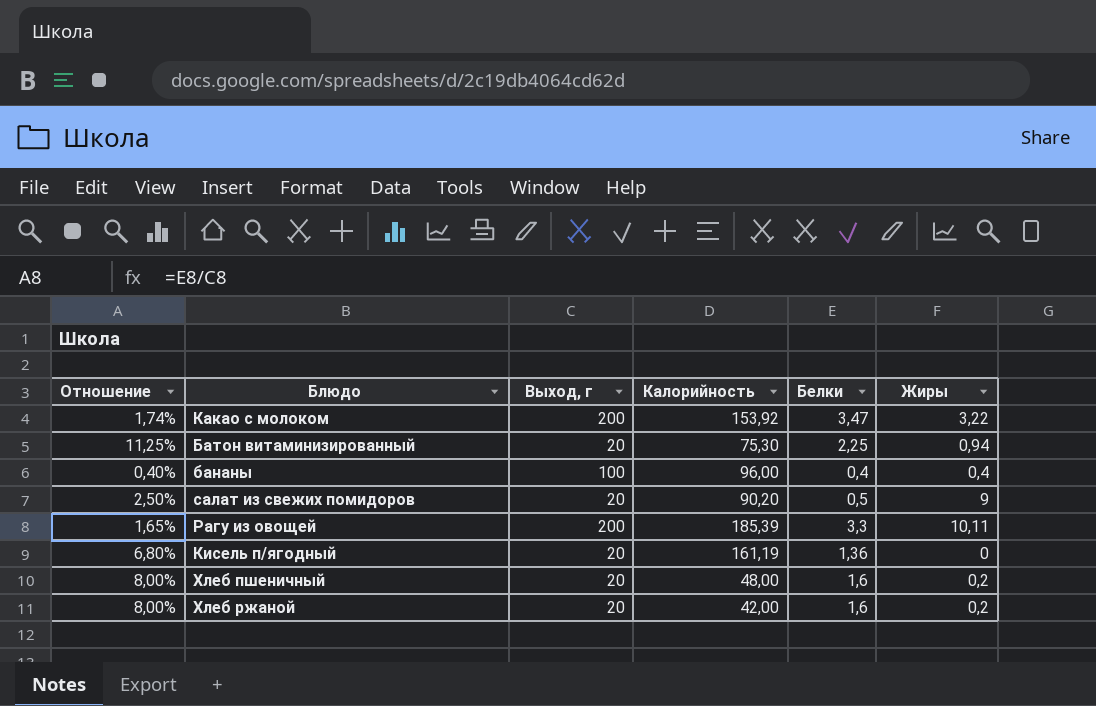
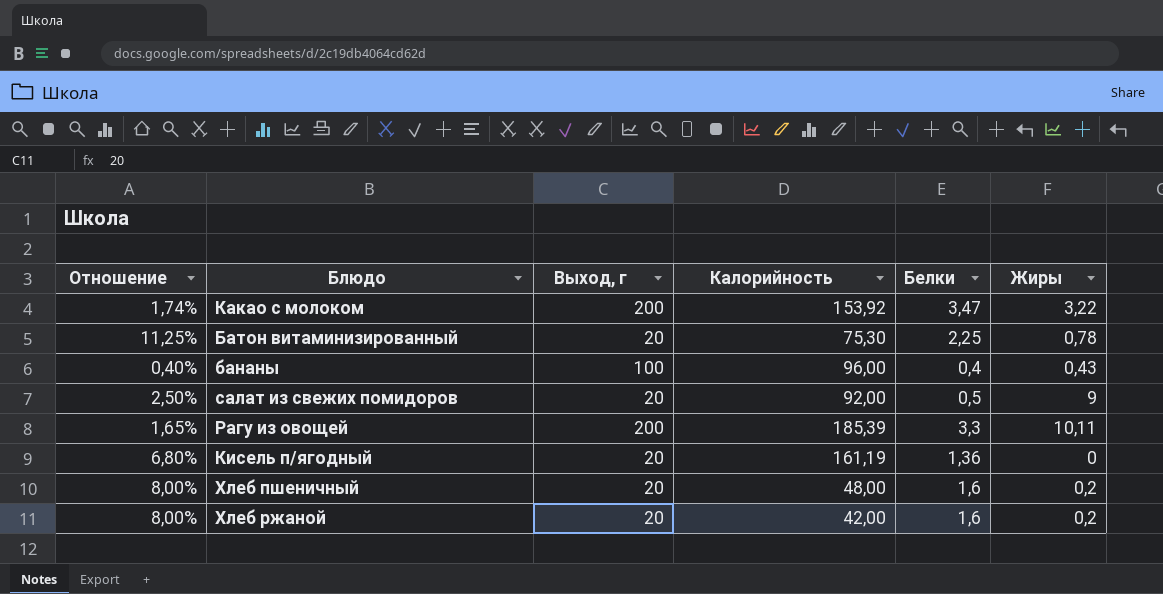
Батон витаминизированный | Жиры: 0,94 -> 0,78
бананы | Жиры: 0,4 -> 0,43
салат из свежих помидоров | Калорийность: 90,20 -> 92,00

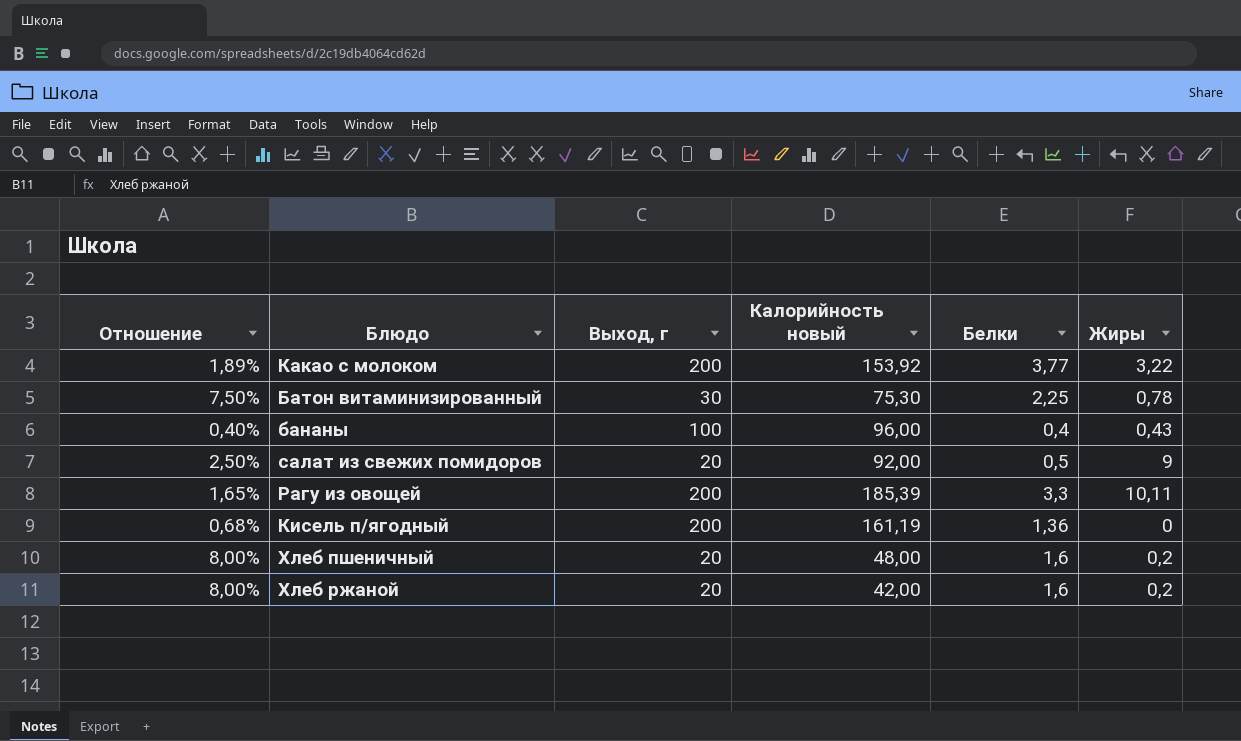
column name: Калорийность -> Калорийность новый
Какао с молоком | Отношение: 1,74% -> 1,89%
Какао с молоком | Белки: 3,47 -> 3,77
Батон витаминизированный | Отношение: 11,25% -> 7,50%
Батон витаминизированный | Выход, г: 20 -> 30
Кисель п/ягодный | Отношение: 6,80% -> 0,68%
Кисель п/ягодный | Выход, г: 20 -> 200

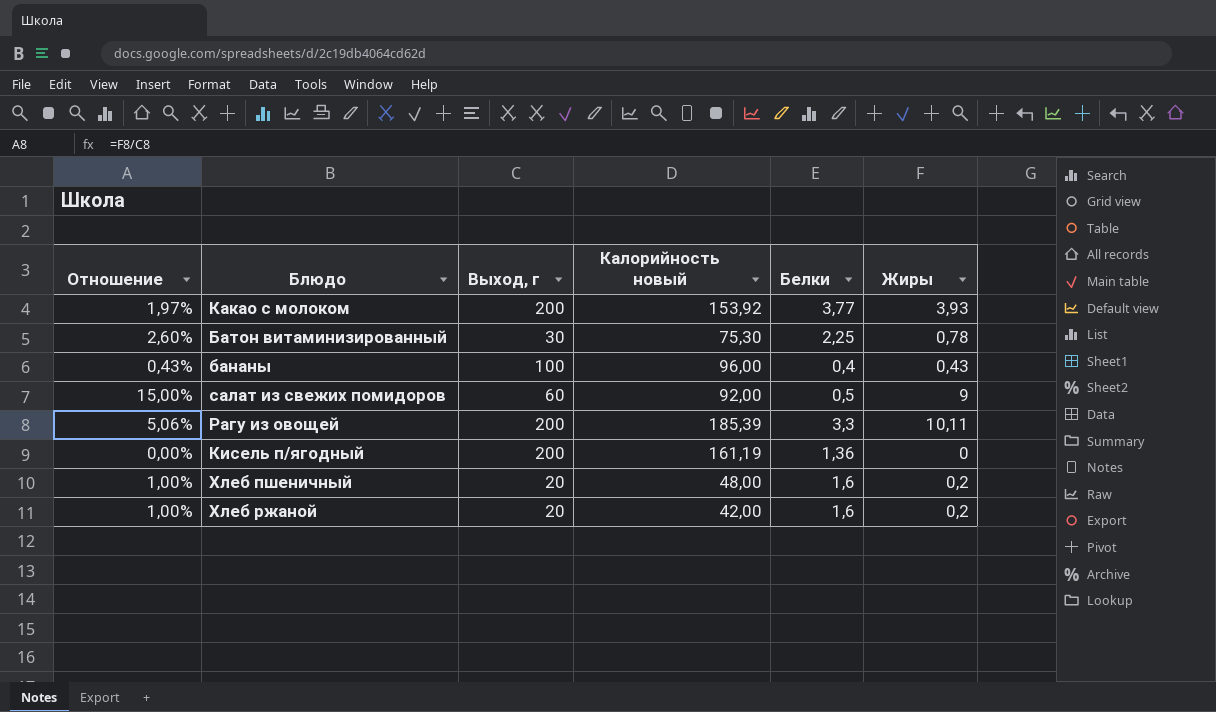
column Отношение | formula: [Белки] / [Выход, г] -> [Жиры] / [Выход, г]
Какао с молоком | Жиры: 3,22 -> 3,93
салат из свежих помидоров | Выход, г: 20 -> 60

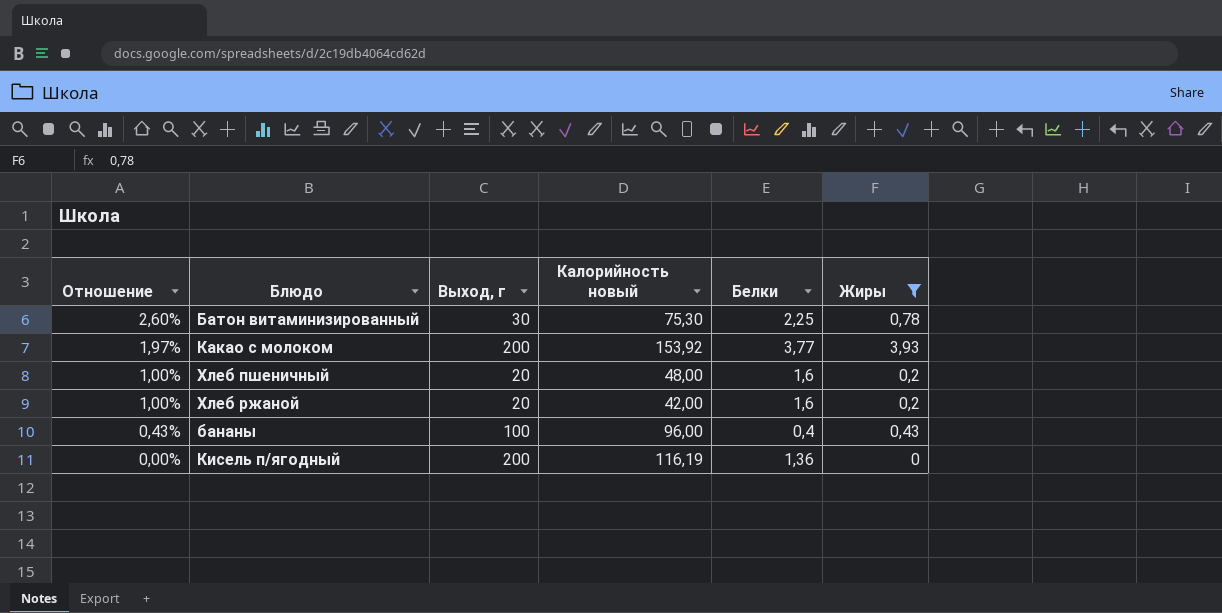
filter: none -> Жиры <= 3,93
row order: none -> Отношение descending
Кисель п/ягодный | Калорийность новый: 161,19 -> 116,19

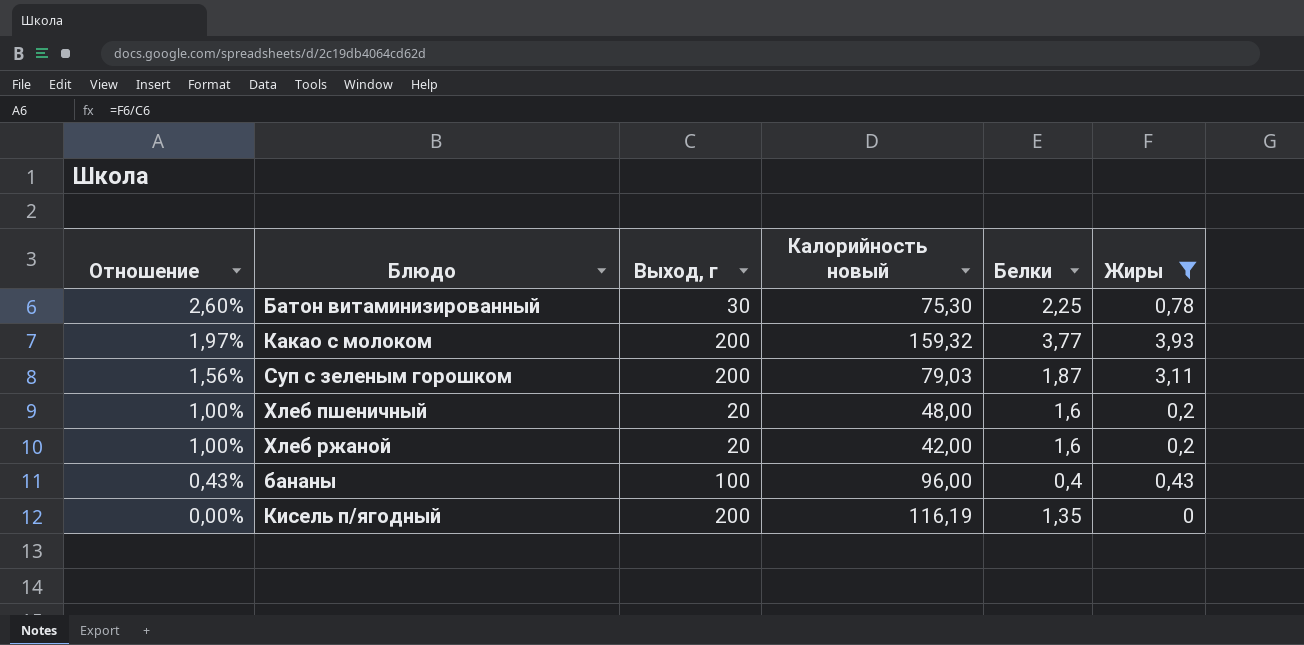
Какао с молоком | Калорийность новый: 153,92 -> 159,32
row Суп с зеленым горошком: none -> 1,56% | 200 | 79,03 | 1,87 | 3,11
Кисель п/ягодный | Белки: 1,36 -> 1,35

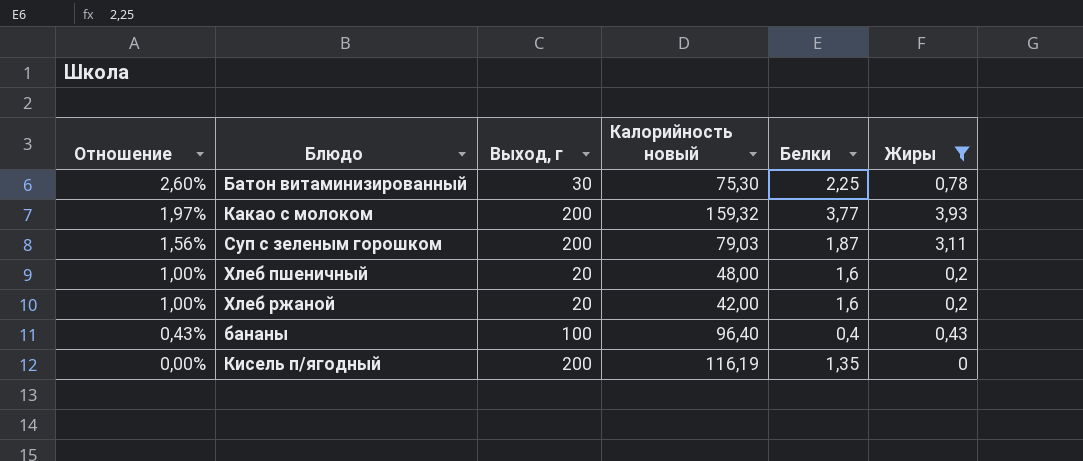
бананы | Калорийность новый: 96,00 -> 96,40

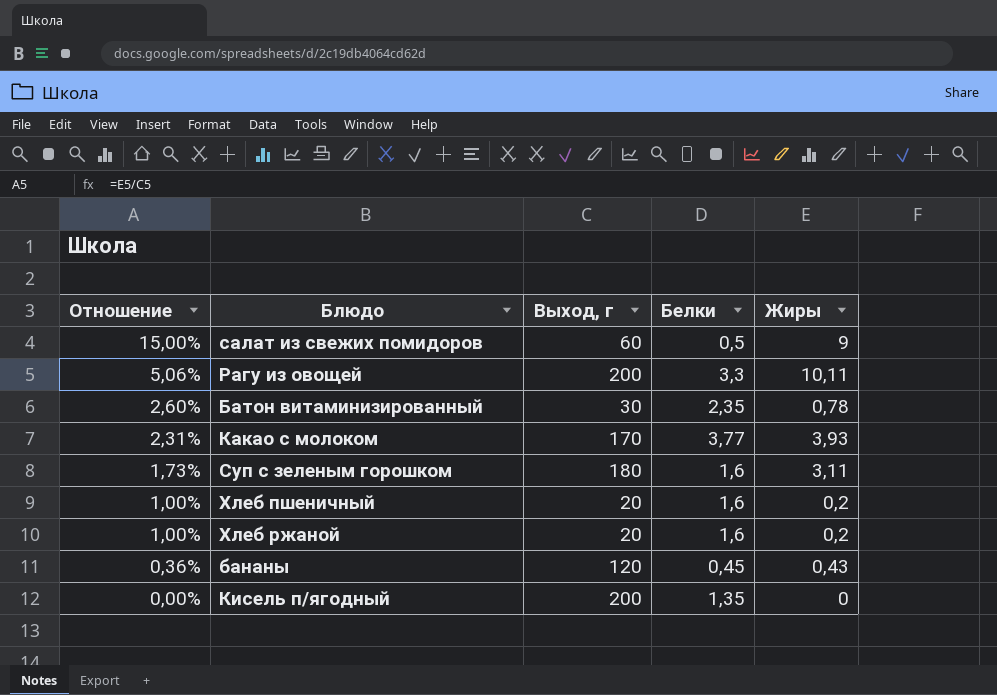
filter: Жиры <= 3,93 -> none
column Калорийность новый | position: 4 -> none
Батон витаминизированный | Белки: 2,25 -> 2,35
Какао с молоком | Отношение: 1,97% -> 2,31%
Какао с молоком | Выход, г: 200 -> 170
Суп с зеленым горошком | Отношение: 1,56% -> 1,73%
Суп с зеленым горошком | Выход, г: 200 -> 180
Суп с зеленым горошком | Белки: 1,87 -> 1,6
бананы | Отношение: 0,43% -> 0,36%
бананы | Выход, г: 100 -> 120
бананы | Белки: 0,4 -> 0,45

